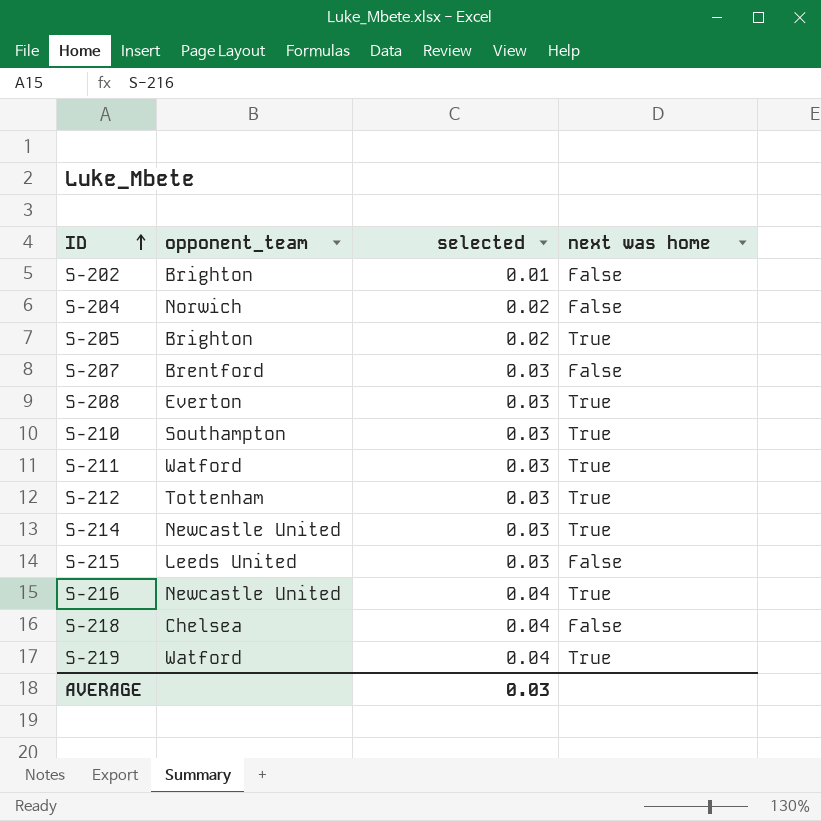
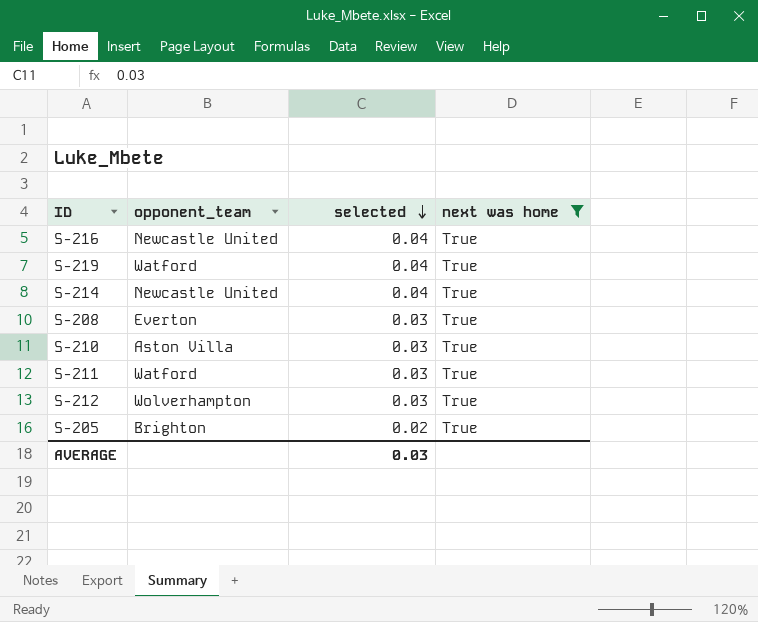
filter: none -> next was home = True
row order: ID ascending -> selected descending
S-214 | selected: 0.03 -> 0.04
S-210 | opponent_team: Southampton -> Aston Villa
S-212 | opponent_team: Tottenham -> Wolverhampton

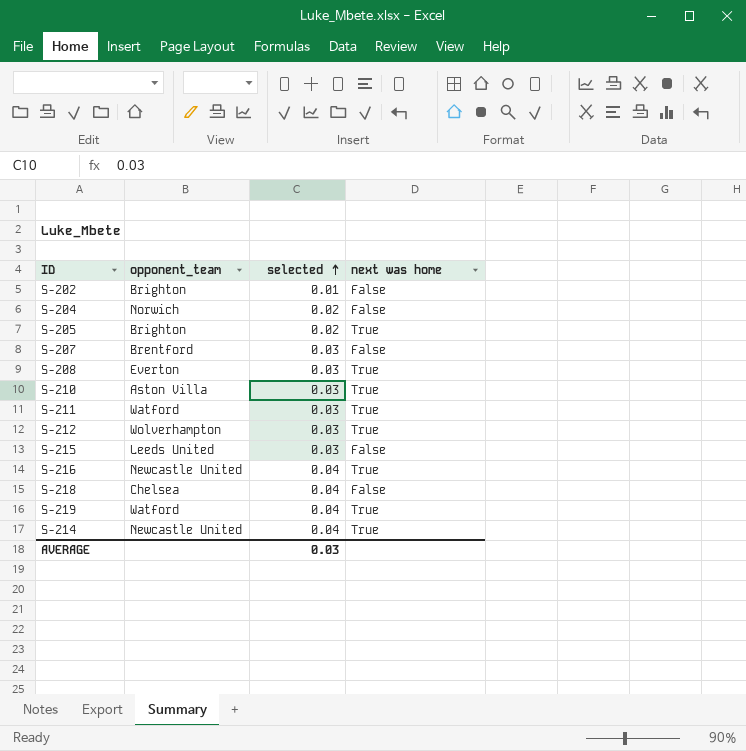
filter: next was home = True -> none
row order: selected descending -> selected ascending

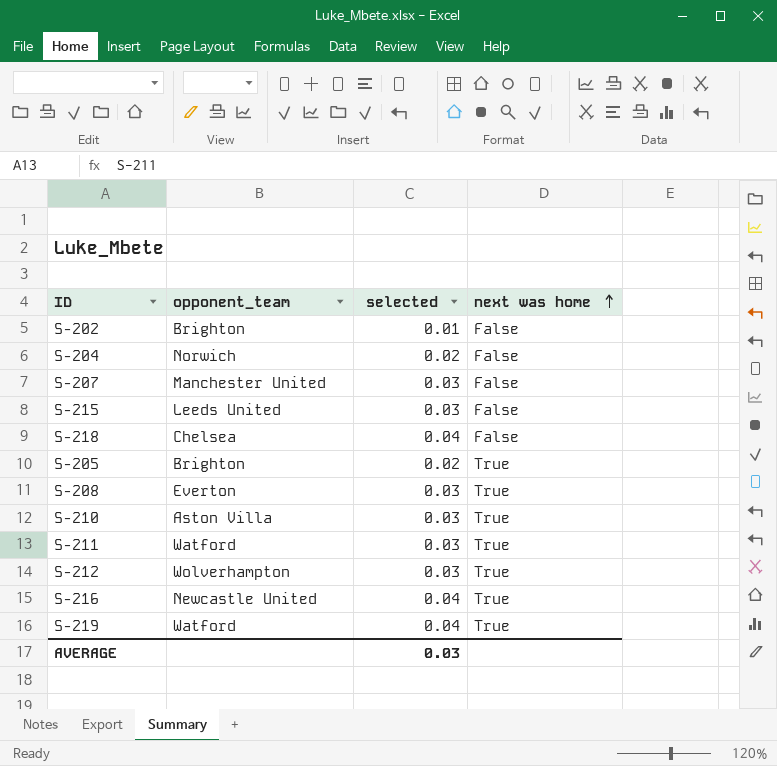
row order: selected ascending -> next was home ascending
row S-214: Newcastle United | 0.04 | True -> none
S-207 | opponent_team: Brentford -> Manchester United

